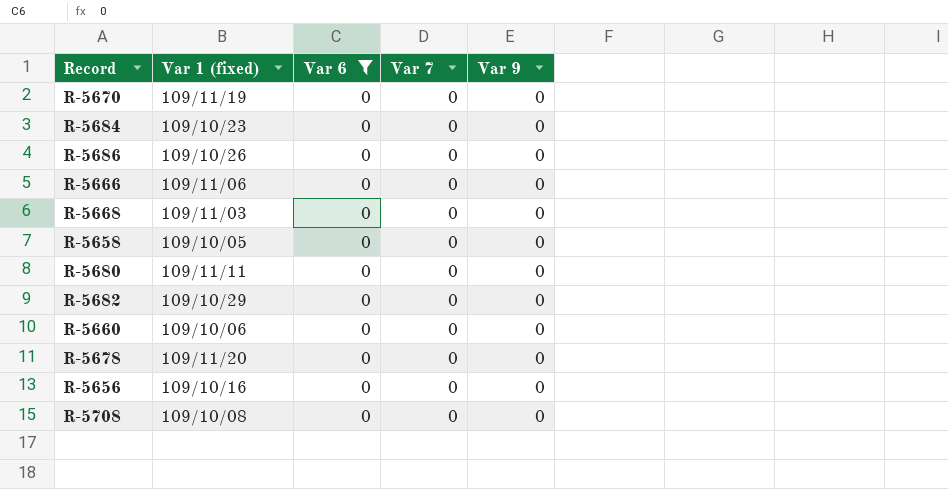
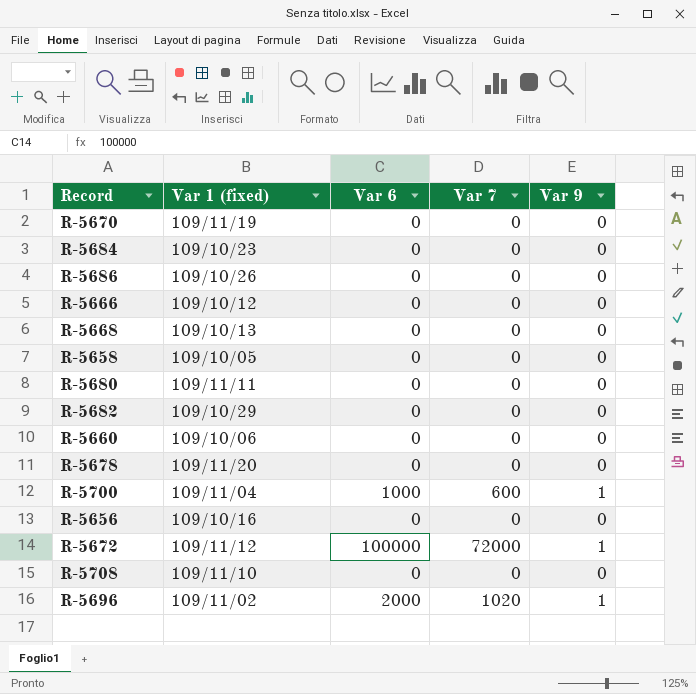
filter: Var 6 = 0 -> none
R-5666 | Var 1 (fixed): 109/11/06 -> 109/10/12
R-5668 | Var 1 (fixed): 109/11/03 -> 109/10/13
R-5708 | Var 1 (fixed): 109/10/08 -> 109/11/10

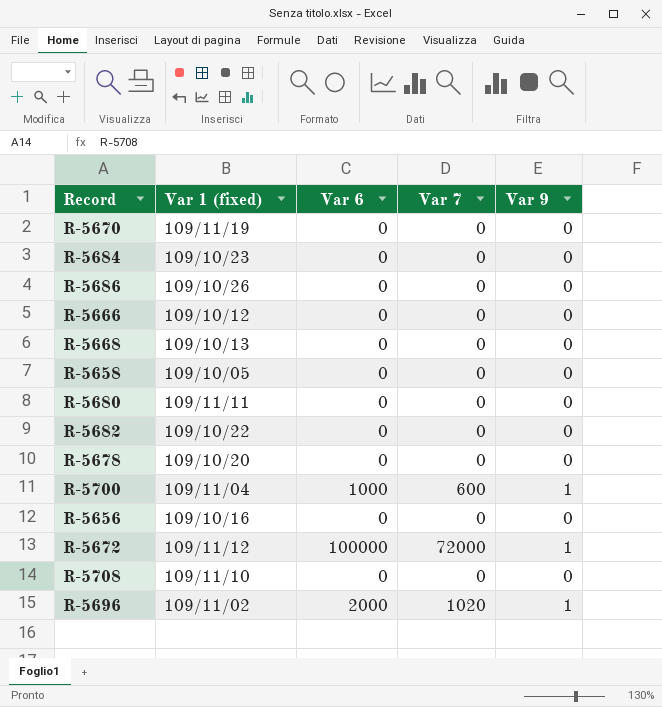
row R-5660: 109/10/06 | 0 | 0 | 0 -> none
R-5682 | Var 1 (fixed): 109/10/29 -> 109/10/22
R-5678 | Var 1 (fixed): 109/11/20 -> 109/10/20

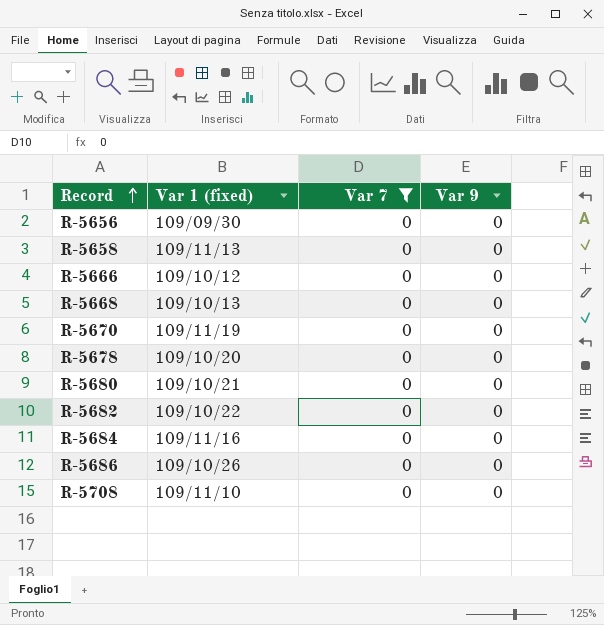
filter: none -> Var 7 = 0
row order: none -> Record ascending
column Var 6 | position: 3 -> none
R-5656 | Var 1 (fixed): 109/10/16 -> 109/09/30
R-5658 | Var 1 (fixed): 109/10/05 -> 109/11/13
R-5680 | Var 1 (fixed): 109/11/11 -> 109/10/21
R-5684 | Var 1 (fixed): 109/10/23 -> 109/11/16

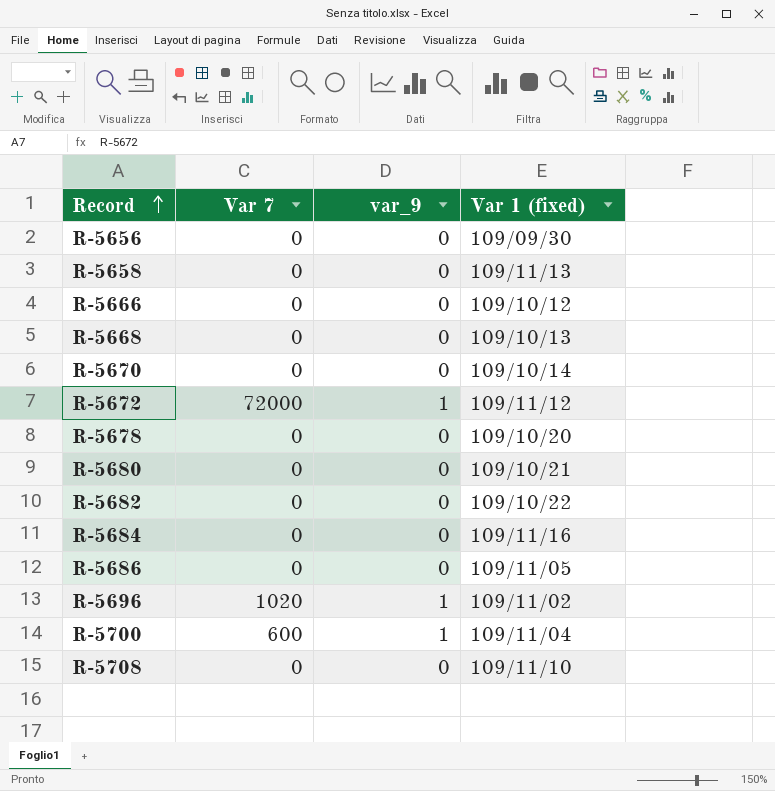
filter: Var 7 = 0 -> none
column name: Var 9 -> var_9
column Var 1 (fixed) | position: 2 -> 4
R-5670 | Var 1 (fixed): 109/11/19 -> 109/10/14
R-5686 | Var 1 (fixed): 109/10/26 -> 109/11/05

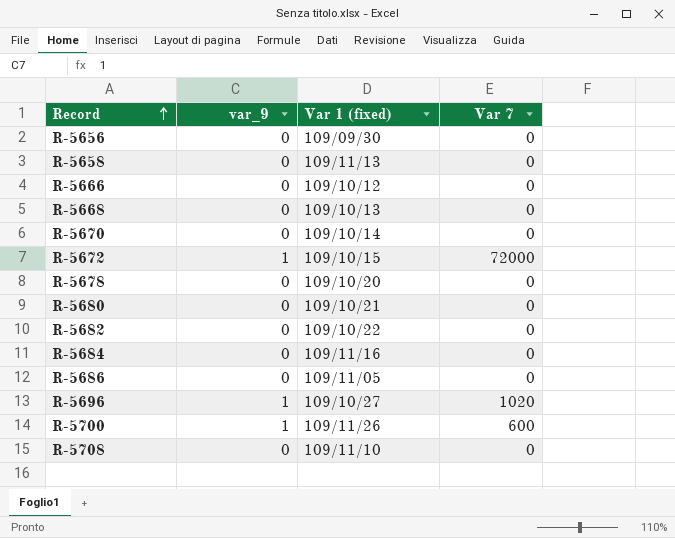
column Var 7 | position: 2 -> 4
R-5672 | Var 1 (fixed): 109/11/12 -> 109/10/15
R-5696 | Var 1 (fixed): 109/11/02 -> 109/10/27
R-5700 | Var 1 (fixed): 109/11/04 -> 109/11/26

